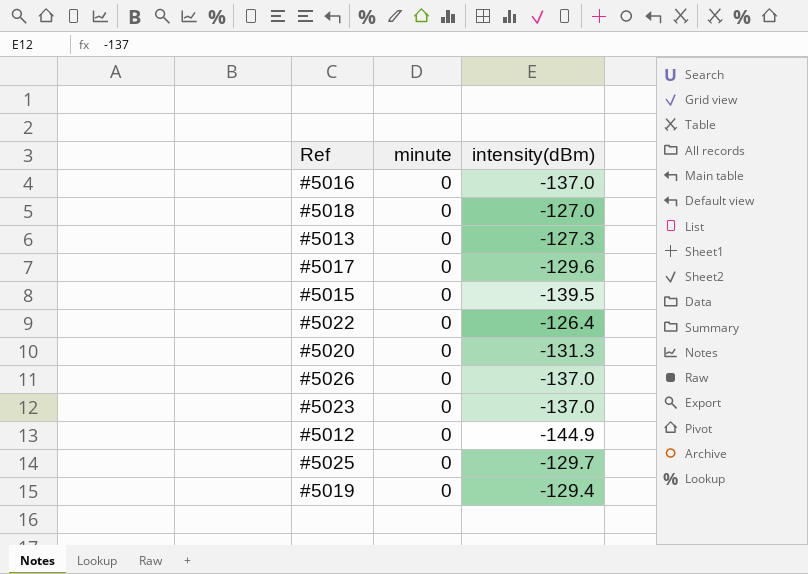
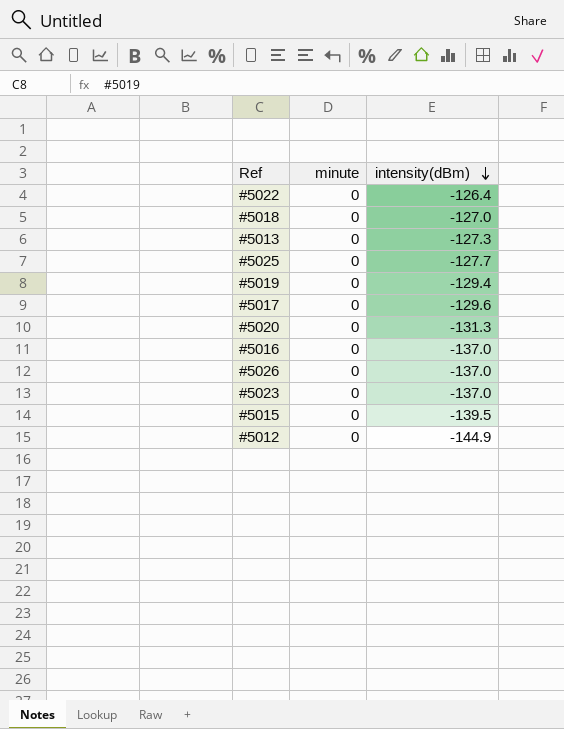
row order: none -> intensity(dBm) descending
#5025 | intensity(dBm): -129.7 -> -127.7

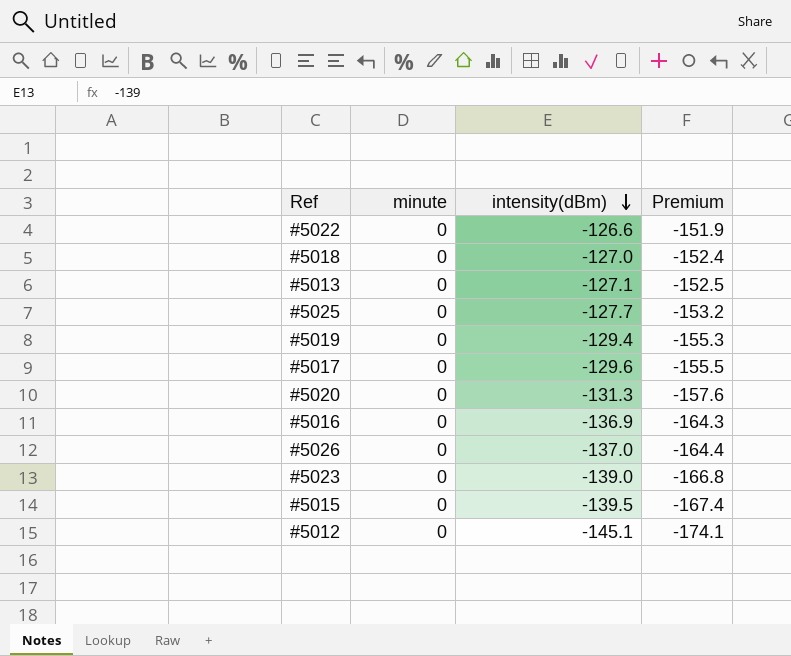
column Premium | formula: none -> [intensity(dBm)] * 1.2
#5022 | intensity(dBm): -126.4 -> -126.6
#5013 | intensity(dBm): -127.3 -> -127.1
#5016 | intensity(dBm): -137.0 -> -136.9
#5023 | intensity(dBm): -137.0 -> -139.0
#5012 | intensity(dBm): -144.9 -> -145.1

